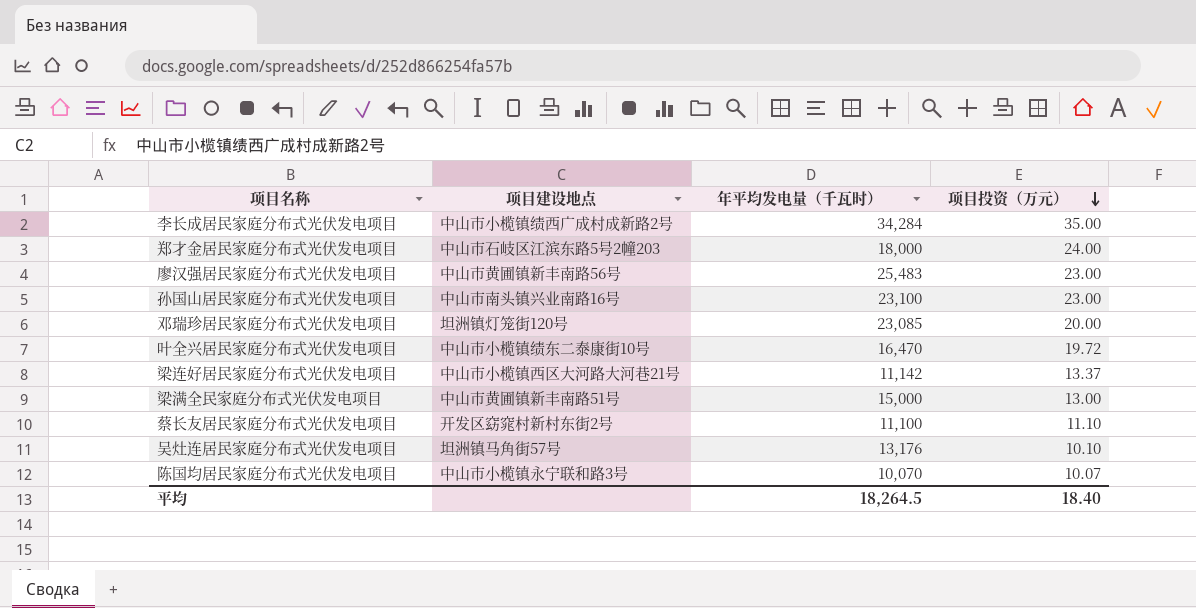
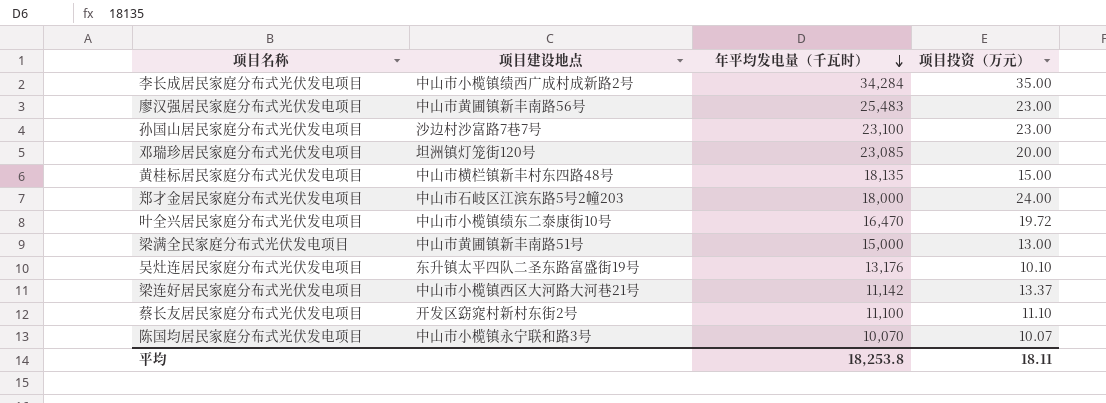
row order: 项目投资（万元） descending -> 年平均发电量（千瓦时） descending
孙国山居民家庭分布式光伏发电项目 | 项目建设地点: 中山市南头镇兴业南路16号 -> 沙边村沙富路7巷7号
row 黄桂标居民家庭分布式光伏发电项目: none -> 中山市横栏镇新丰村东四路48号 | 18,135 | 15.00
吴灶连居民家庭分布式光伏发电项目 | 项目建设地点: 坦洲镇马角街57号 -> 东升镇太平四队二圣东路富盛街19号
平均 | 年平均发电量（千瓦时）: 18,264.5 -> 18,253.8
平均 | 项目投资（万元）: 18.40 -> 18.11

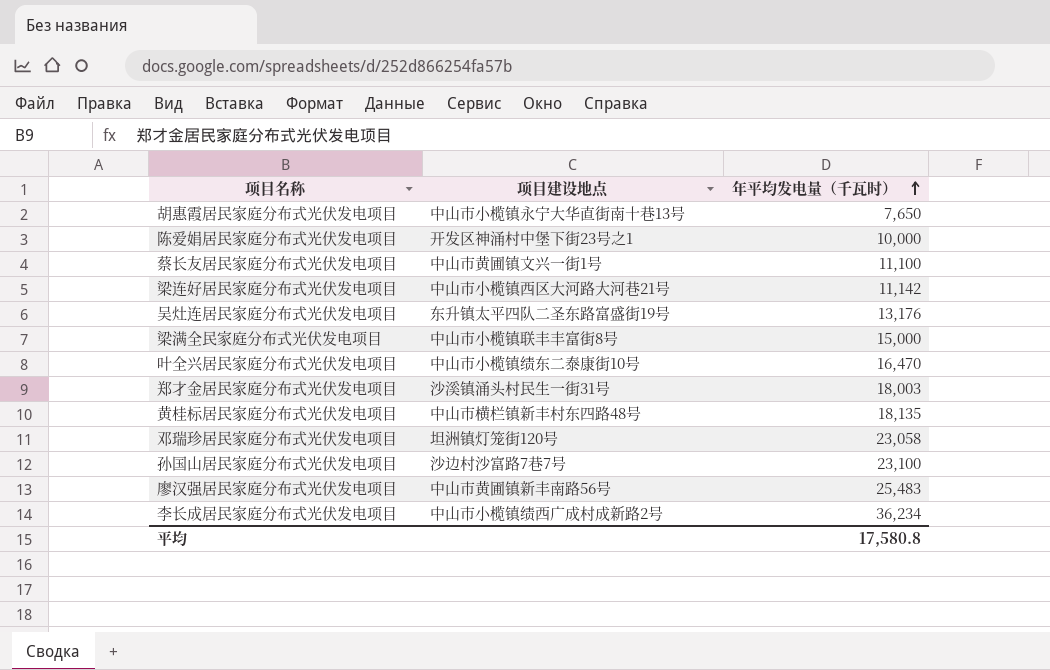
row order: 年平均发电量（千瓦时） descending -> 年平均发电量（千瓦时） ascending
column 项目投资（万元） | position: 4 -> none
row 陈国均居民家庭分布式光伏发电项目: 中山市小榄镇永宁联和路3号 | 10,070 | 10.07 -> none
row 胡惠霞居民家庭分布式光伏发电项目: none -> 中山市小榄镇永宁大华直街南十巷13号 | 7,650
row 陈爱娟居民家庭分布式光伏发电项目: none -> 开发区神涌村中堡下街23号之1 | 10,000
蔡长友居民家庭分布式光伏发电项目 | 项目建设地点: 开发区窈窕村新村东街2号 -> 中山市黄圃镇文兴一街1号
梁满全民家庭分布式光伏发电项目 | 项目建设地点: 中山市黄圃镇新丰南路51号 -> 中山市小榄镇联丰丰富街8号
郑才金居民家庭分布式光伏发电项目 | 项目建设地点: 中山市石岐区江滨东路5号2幢203 -> 沙溪镇涌头村民生一街31号
郑才金居民家庭分布式光伏发电项目 | 年平均发电量（千瓦时）: 18,000 -> 18,003
邓瑞珍居民家庭分布式光伏发电项目 | 年平均发电量（千瓦时）: 23,085 -> 23,058
李长成居民家庭分布式光伏发电项目 | 年平均发电量（千瓦时）: 34,284 -> 36,234
平均 | 年平均发电量（千瓦时）: 18,253.8 -> 17,580.8

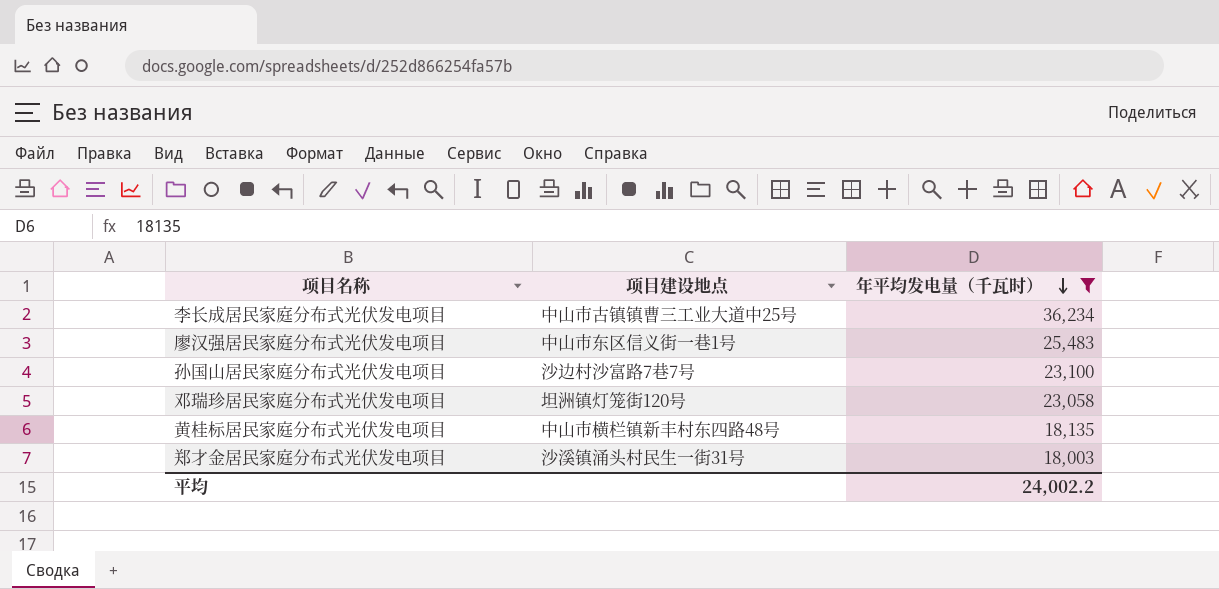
filter: none -> 年平均发电量（千瓦时） >= 18,003
row order: 年平均发电量（千瓦时） ascending -> 年平均发电量（千瓦时） descending
李长成居民家庭分布式光伏发电项目 | 项目建设地点: 中山市小榄镇绩西广成村成新路2号 -> 中山市古镇镇曹三工业大道中25号
廖汉强居民家庭分布式光伏发电项目 | 项目建设地点: 中山市黄圃镇新丰南路56号 -> 中山市东区信义街一巷1号
平均 | 年平均发电量（千瓦时）: 17,580.8 -> 24,002.2

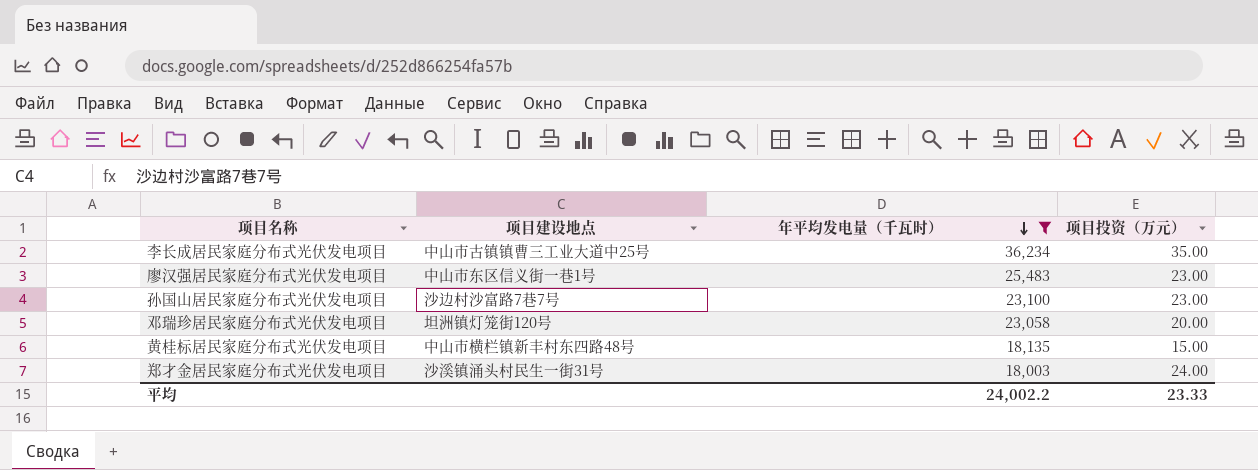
column 项目投资（万元） | position: none -> 4

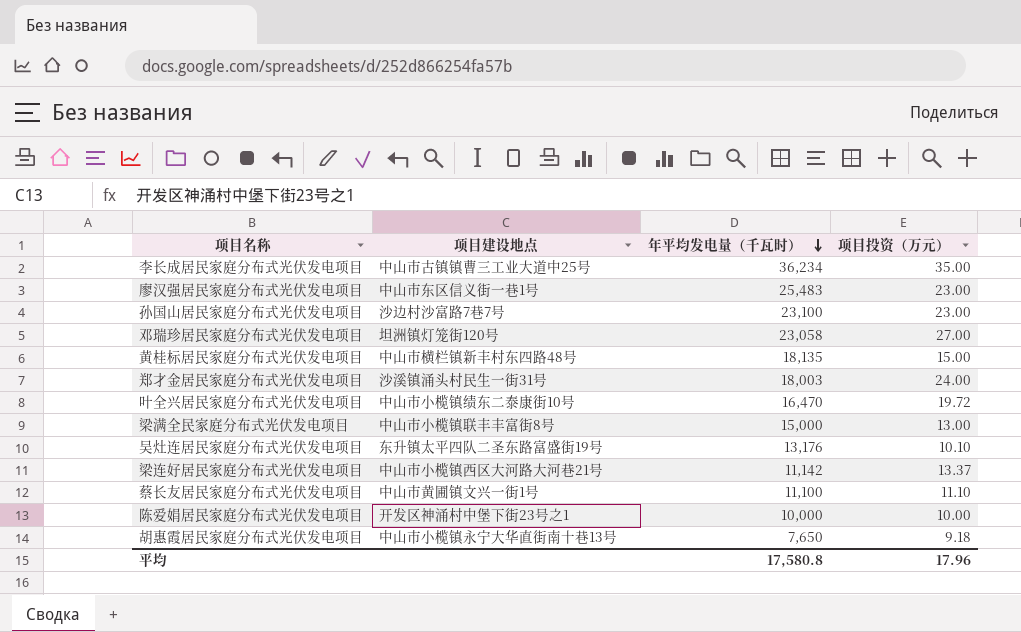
filter: 年平均发电量（千瓦时） >= 18,003 -> none
邓瑞珍居民家庭分布式光伏发电项目 | 项目投资（万元）: 20.00 -> 27.00
平均 | 年平均发电量（千瓦时）: 24,002.2 -> 17,580.8
平均 | 项目投资（万元）: 23.33 -> 17.96

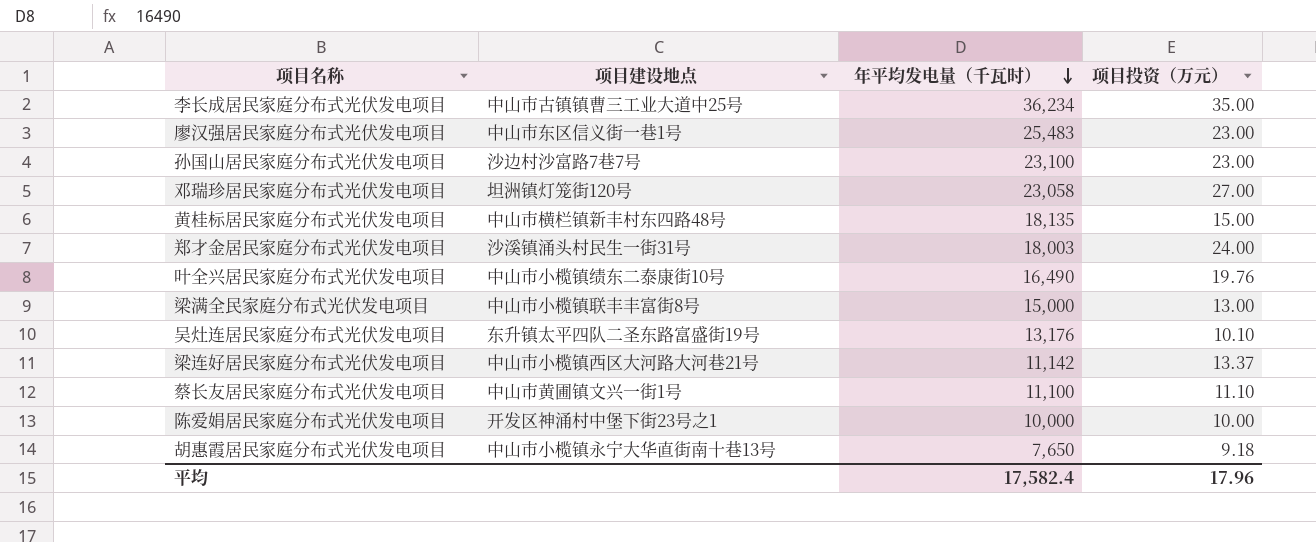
叶全兴居民家庭分布式光伏发电项目 | 年平均发电量（千瓦时）: 16,470 -> 16,490
叶全兴居民家庭分布式光伏发电项目 | 项目投资（万元）: 19.72 -> 19.76
平均 | 年平均发电量（千瓦时）: 17,580.8 -> 17,582.4

